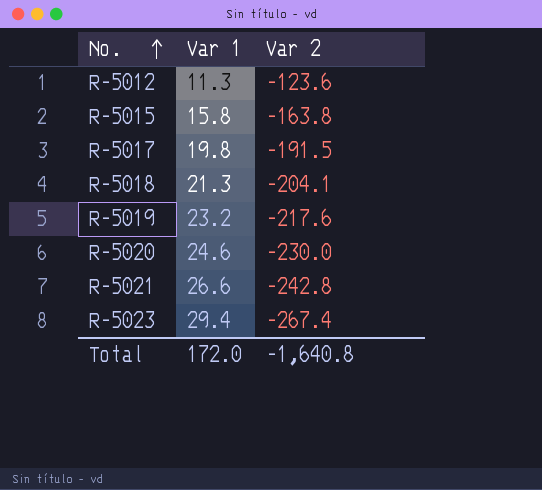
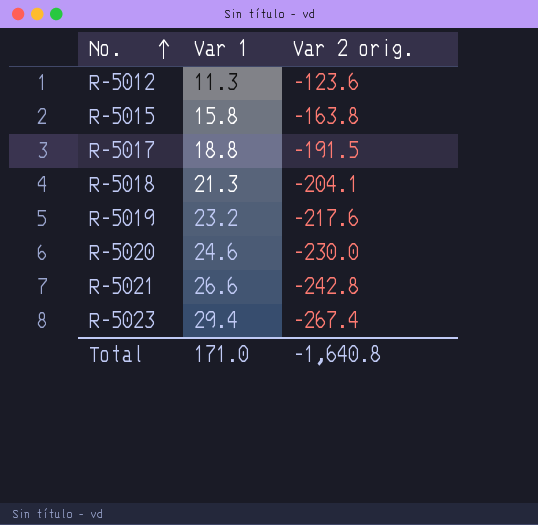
column name: Var 2 -> Var 2 orig.
R-5017 | Var 1: 19.8 -> 18.8
Total | Var 1: 172.0 -> 171.0

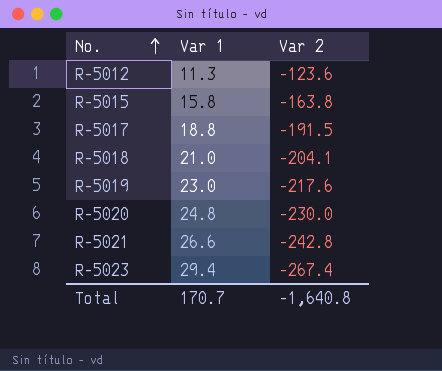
column name: Var 2 orig. -> Var 2
R-5018 | Var 1: 21.3 -> 21.0
R-5019 | Var 1: 23.2 -> 23.0
R-5020 | Var 1: 24.6 -> 24.8
Total | Var 1: 171.0 -> 170.7

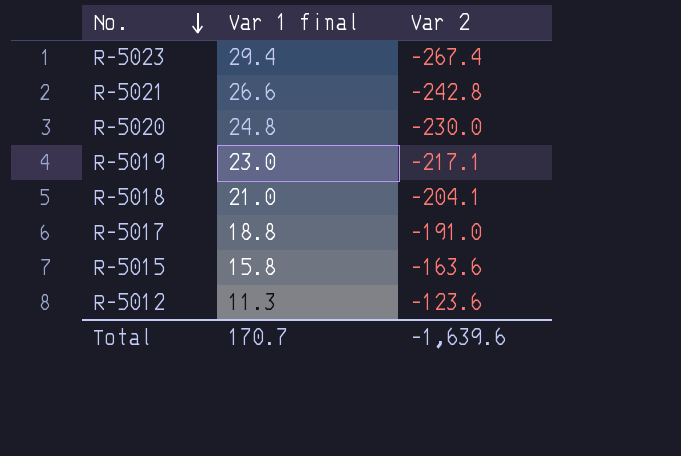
row order: No. ascending -> No. descending
column name: Var 1 -> Var 1 final
R-5019 | Var 2: -217.6 -> -217.1
R-5017 | Var 2: -191.5 -> -191.0
R-5015 | Var 2: -163.8 -> -163.6
Total | Var 2: -1,640.8 -> -1,639.6

